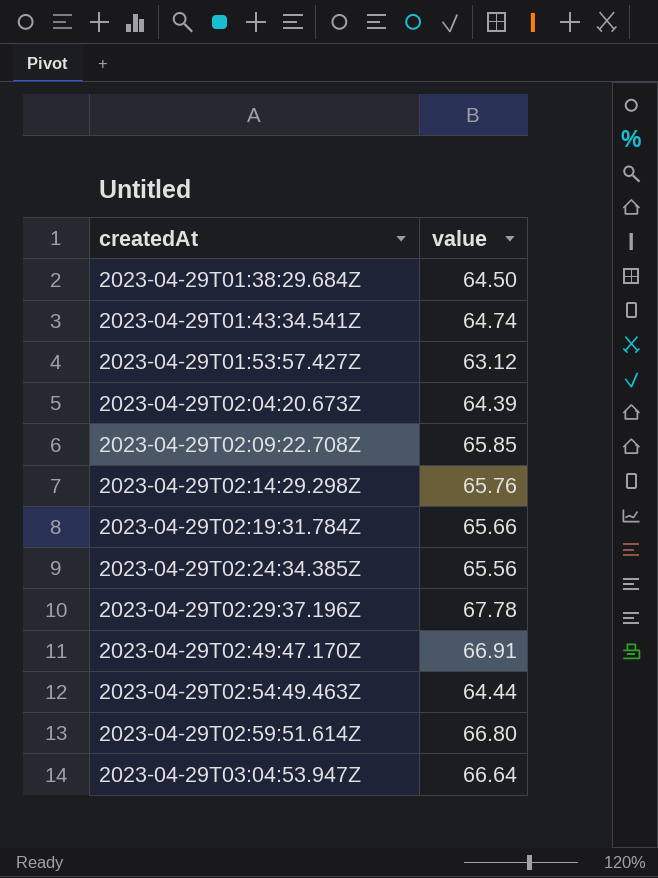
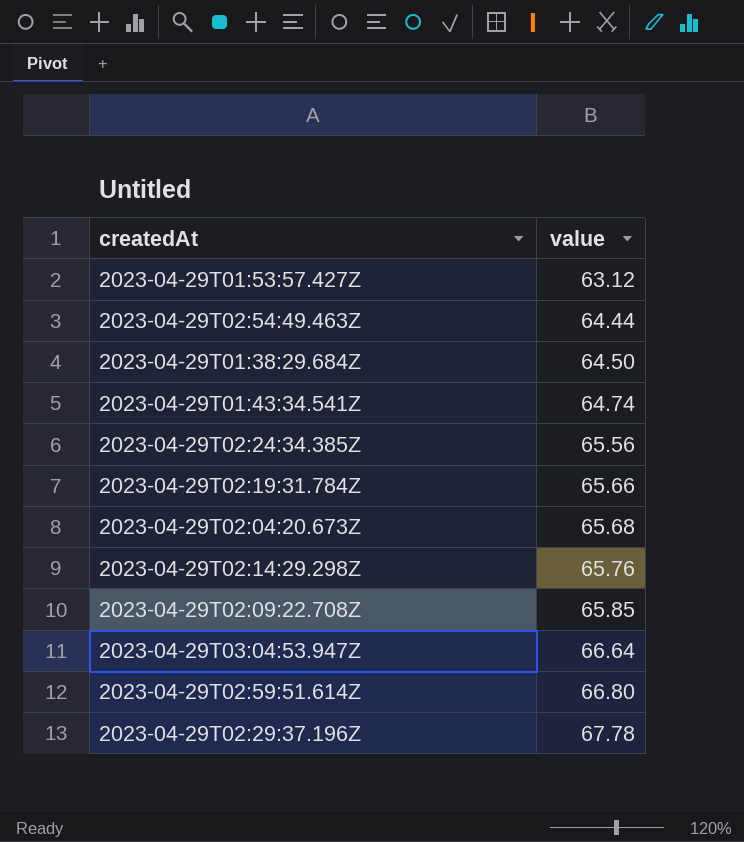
row order: createdAt ascending -> value ascending
row 2023-04-29T02:49:47.170Z: 66.91 -> none
2023-04-29T02:04:20.673Z | value: 64.39 -> 65.68

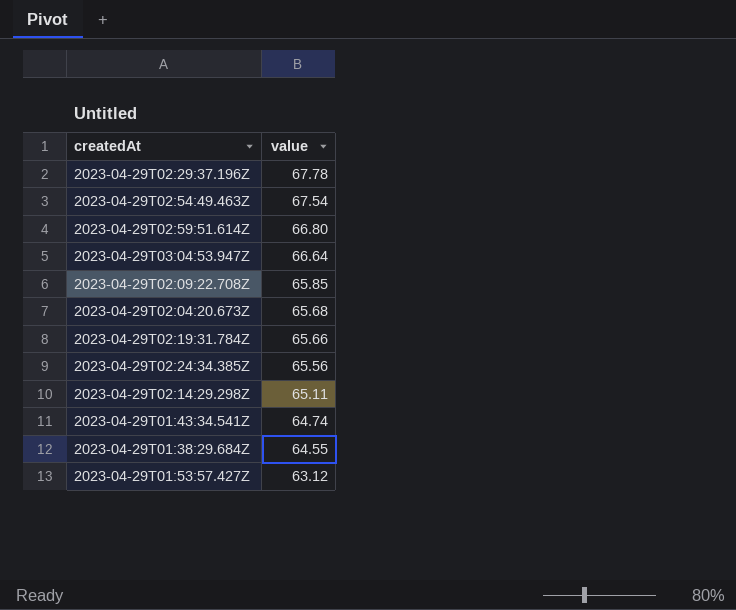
row order: value ascending -> value descending
2023-04-29T02:54:49.463Z | value: 64.44 -> 67.54
2023-04-29T02:14:29.298Z | value: 65.76 -> 65.11
2023-04-29T01:38:29.684Z | value: 64.50 -> 64.55

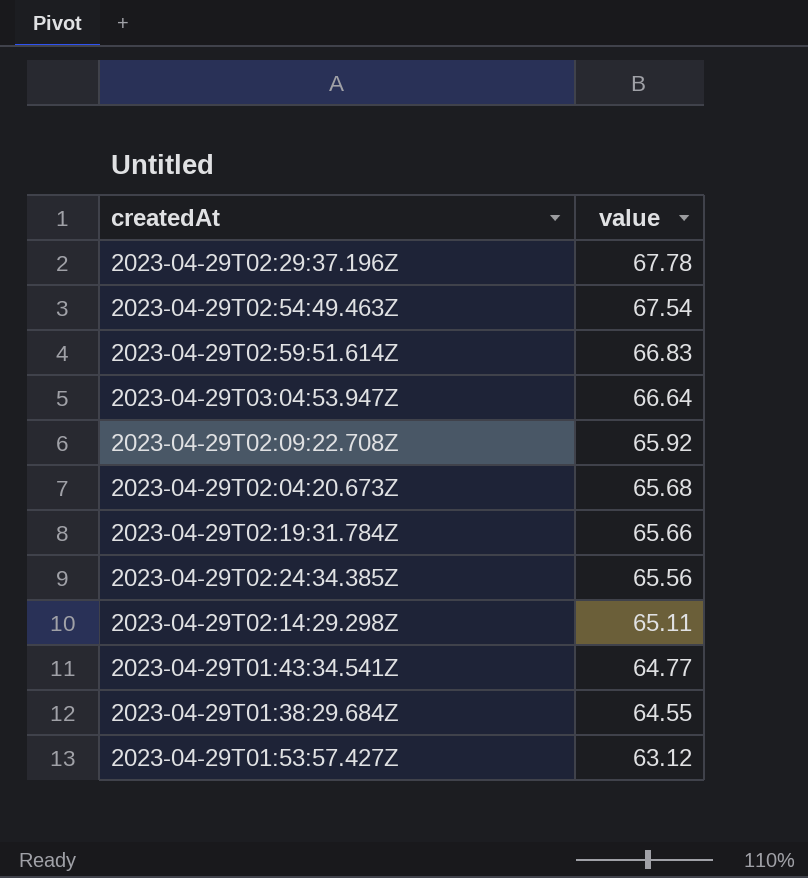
2023-04-29T02:59:51.614Z | value: 66.80 -> 66.83
2023-04-29T02:09:22.708Z | value: 65.85 -> 65.92
2023-04-29T01:43:34.541Z | value: 64.74 -> 64.77

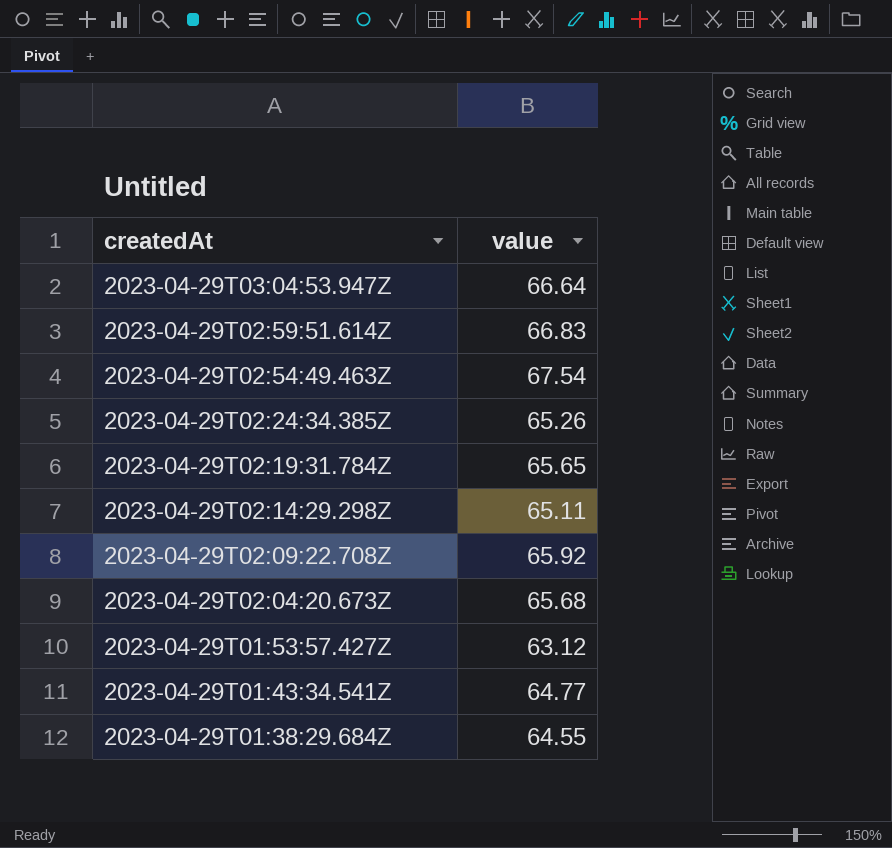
row order: value descending -> createdAt descending
row 2023-04-29T02:29:37.196Z: 67.78 -> none
2023-04-29T02:24:34.385Z | value: 65.56 -> 65.26
2023-04-29T02:19:31.784Z | value: 65.66 -> 65.65

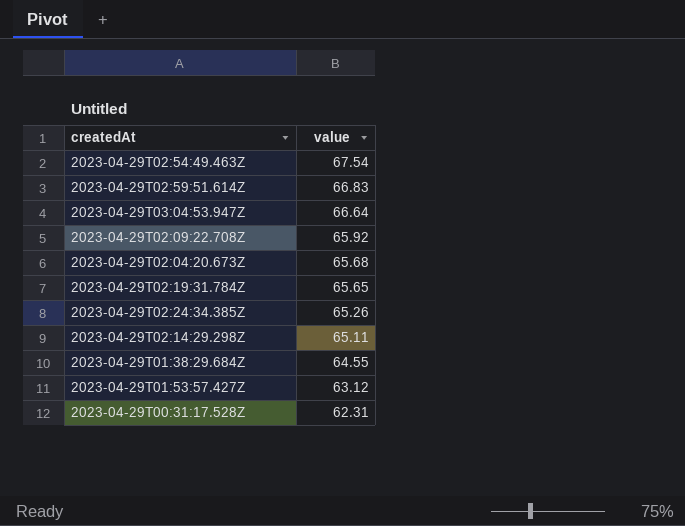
row order: createdAt descending -> value descending
row 2023-04-29T01:43:34.541Z: 64.77 -> none
row 2023-04-29T00:31:17.528Z: none -> 62.31

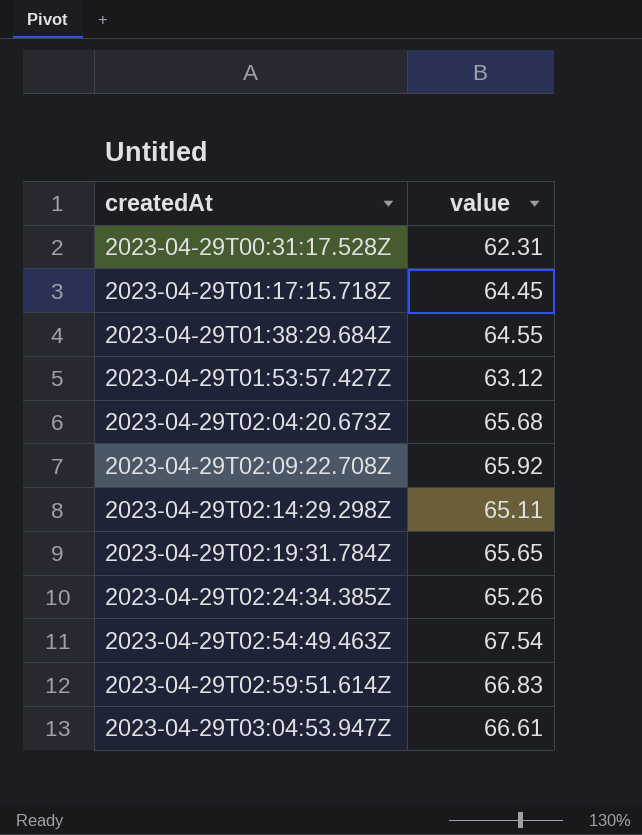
row order: value descending -> createdAt ascending
row 2023-04-29T01:17:15.718Z: none -> 64.45
2023-04-29T03:04:53.947Z | value: 66.64 -> 66.61

